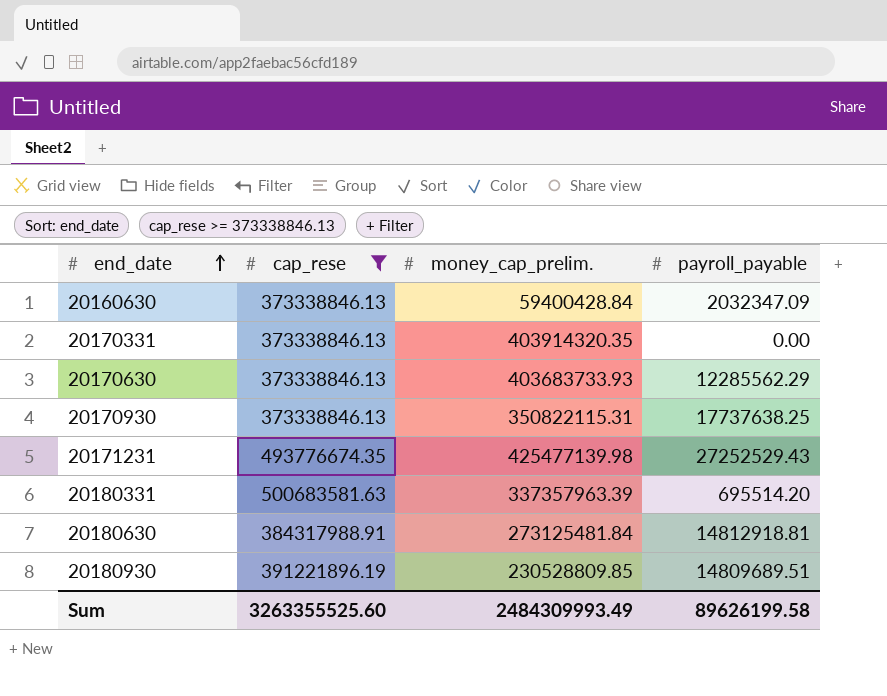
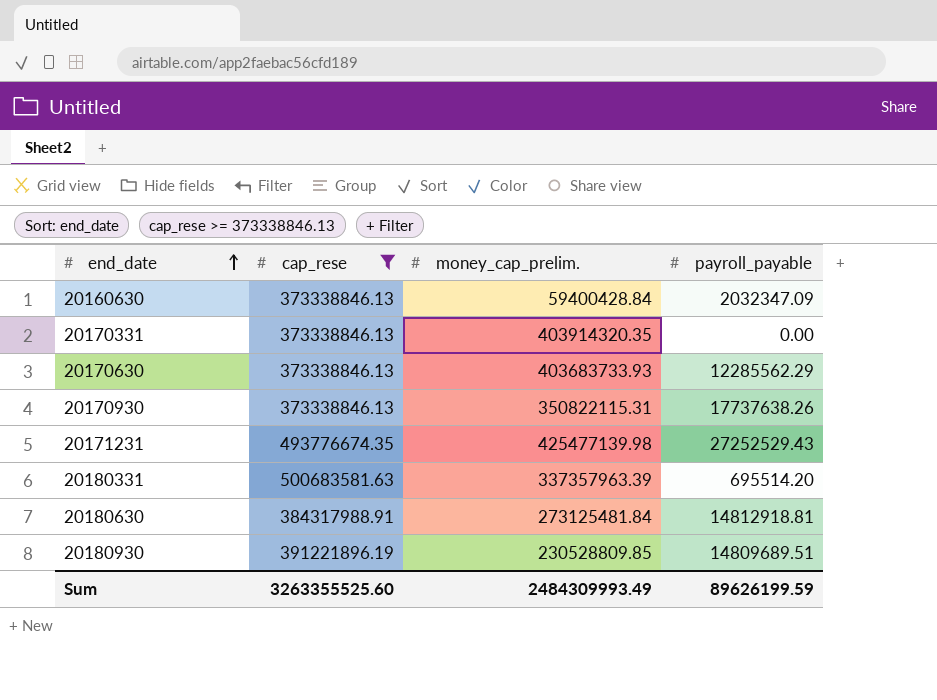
20170930 | payroll_payable: 17737638.25 -> 17737638.26
Sum | payroll_payable: 89626199.58 -> 89626199.59

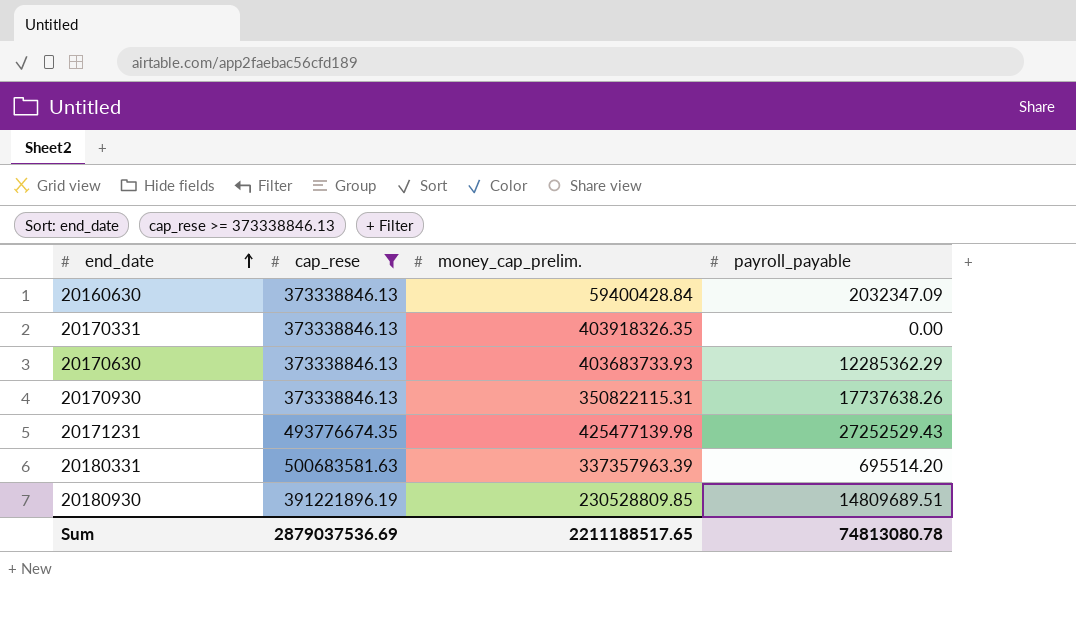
row 20180630: 384317988.91 | 273125481.84 | 14812918.81 -> none
20170331 | money_cap_prelim.: 403914320.35 -> 403918326.35
20170630 | payroll_payable: 12285562.29 -> 12285362.29
Sum | cap_rese: 3263355525.60 -> 2879037536.69
Sum | money_cap_prelim.: 2484309993.49 -> 2211188517.65
Sum | payroll_payable: 89626199.59 -> 74813080.78

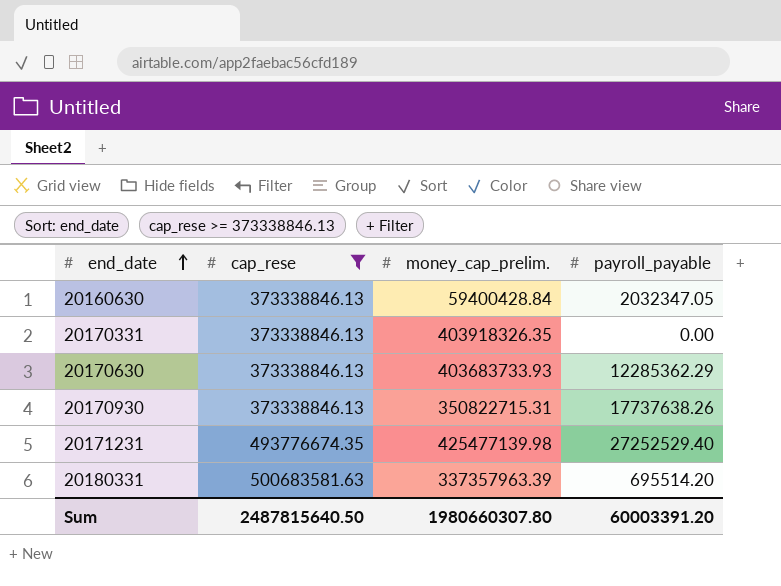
row 20180930: 391221896.19 | 230528809.85 | 14809689.51 -> none
20160630 | payroll_payable: 2032347.09 -> 2032347.05
20170930 | money_cap_prelim.: 350822115.31 -> 350822715.31
20171231 | payroll_payable: 27252529.43 -> 27252529.40
Sum | cap_rese: 2879037536.69 -> 2487815640.50
Sum | money_cap_prelim.: 2211188517.65 -> 1980660307.80
Sum | payroll_payable: 74813080.78 -> 60003391.20

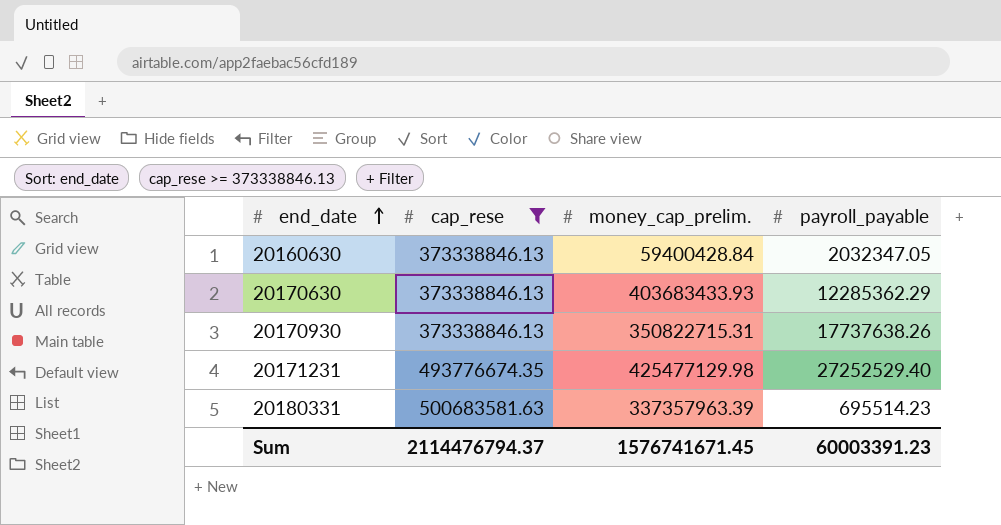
row 20170331: 373338846.13 | 403918326.35 | 0.00 -> none
20170630 | money_cap_prelim.: 403683733.93 -> 403683433.93
20171231 | money_cap_prelim.: 425477139.98 -> 425477129.98
20180331 | payroll_payable: 695514.20 -> 695514.23
Sum | cap_rese: 2487815640.50 -> 2114476794.37
Sum | money_cap_prelim.: 1980660307.80 -> 1576741671.45
Sum | payroll_payable: 60003391.20 -> 60003391.23

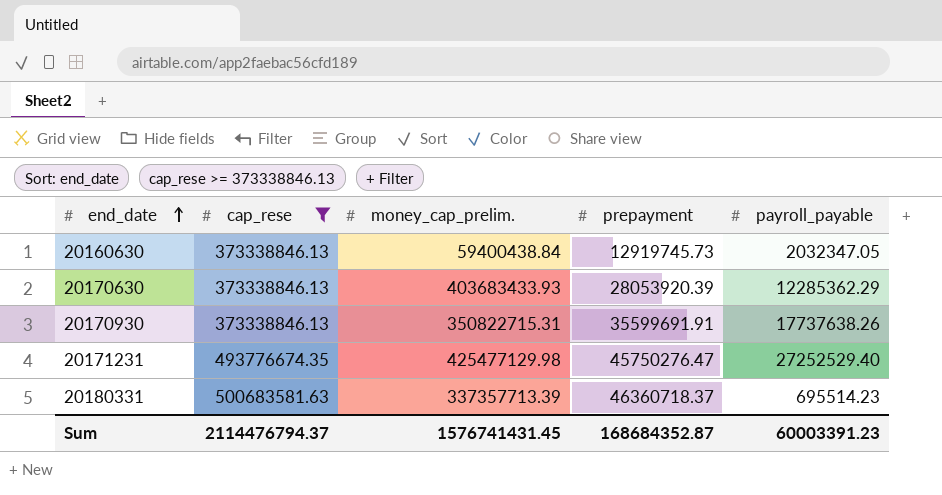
column prepayment | position: none -> 4
20160630 | money_cap_prelim.: 59400428.84 -> 59400438.84
20180331 | money_cap_prelim.: 337357963.39 -> 337357713.39
Sum | money_cap_prelim.: 1576741671.45 -> 1576741431.45

